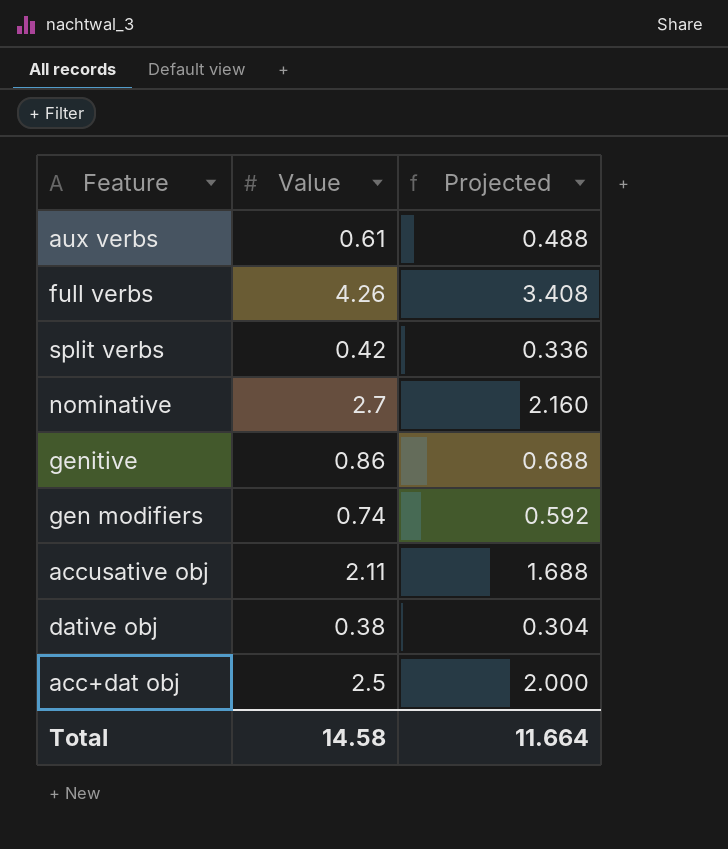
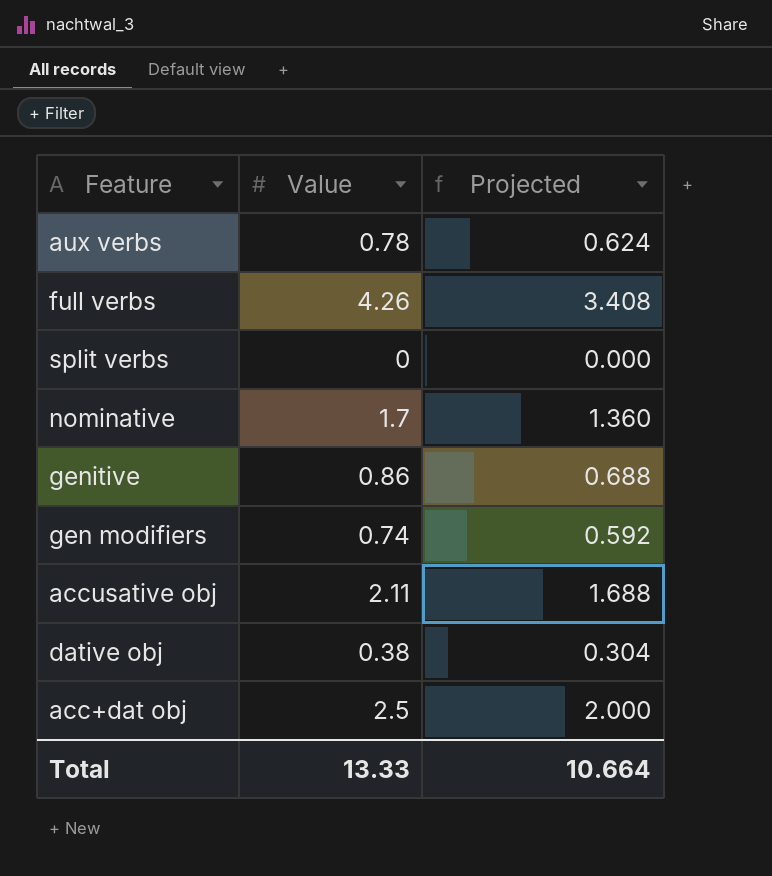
aux verbs | Value: 0.61 -> 0.78
aux verbs | Projected: 0.488 -> 0.624
split verbs | Value: 0.42 -> 0
split verbs | Projected: 0.336 -> 0.000
nominative | Value: 2.7 -> 1.7
nominative | Projected: 2.160 -> 1.360
Total | Value: 14.58 -> 13.33
Total | Projected: 11.664 -> 10.664

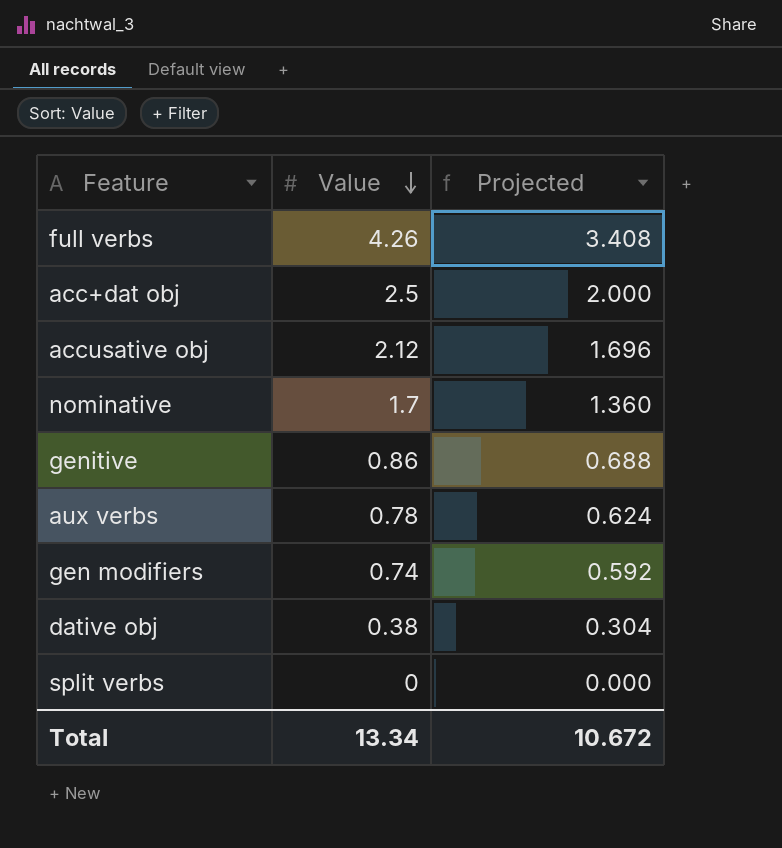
row order: none -> Value descending
accusative obj | Value: 2.11 -> 2.12
accusative obj | Projected: 1.688 -> 1.696
Total | Value: 13.33 -> 13.34
Total | Projected: 10.664 -> 10.672

